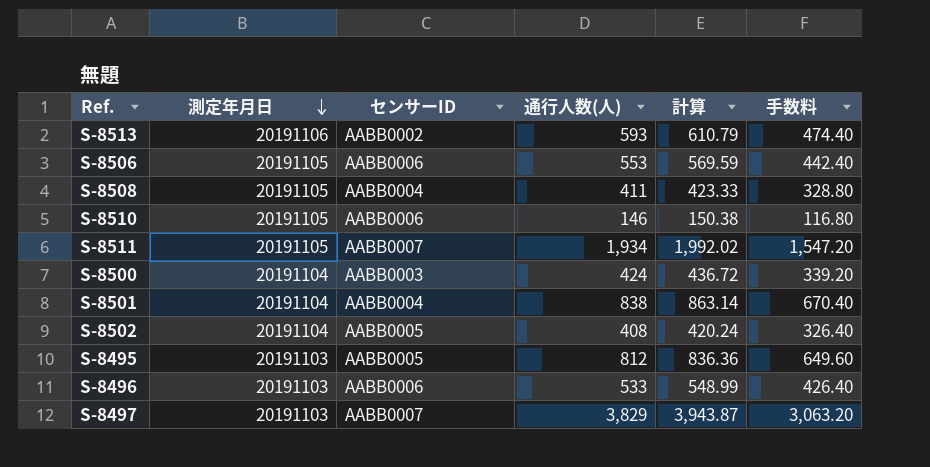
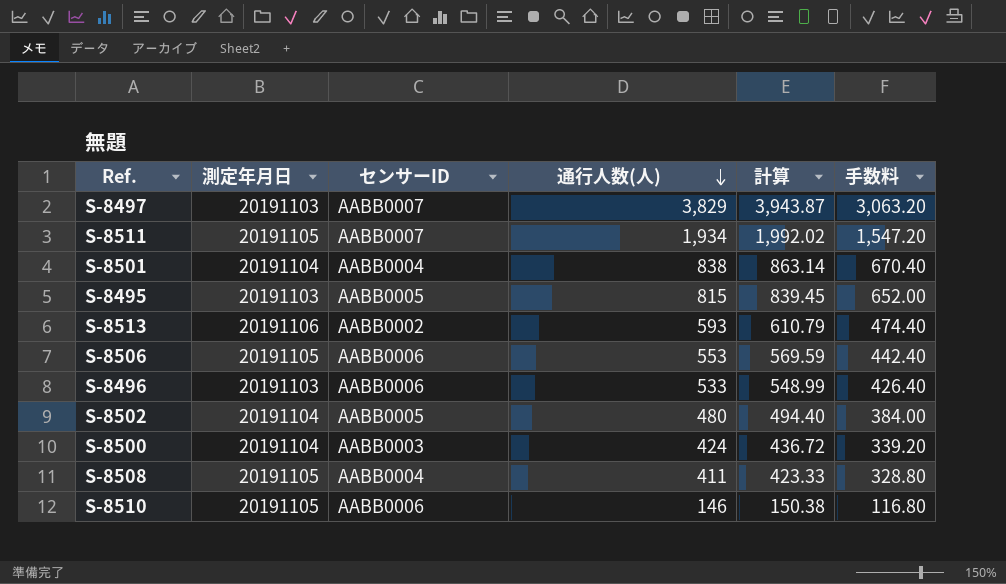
row order: 測定年月日 descending -> 通行人数(人) descending
S-8495 | 通行人数(人): 812 -> 815
S-8495 | 計算: 836.36 -> 839.45
S-8495 | 手数料: 649.60 -> 652.00
S-8502 | 通行人数(人): 408 -> 480
S-8502 | 計算: 420.24 -> 494.40
S-8502 | 手数料: 326.40 -> 384.00

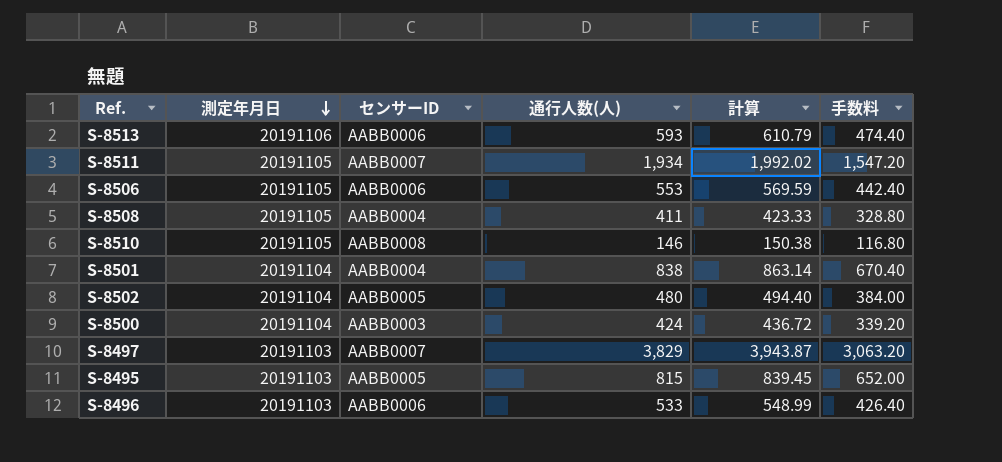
row order: 通行人数(人) descending -> 測定年月日 descending
S-8513 | センサーID: AABB0002 -> AABB0006
S-8510 | センサーID: AABB0006 -> AABB0008

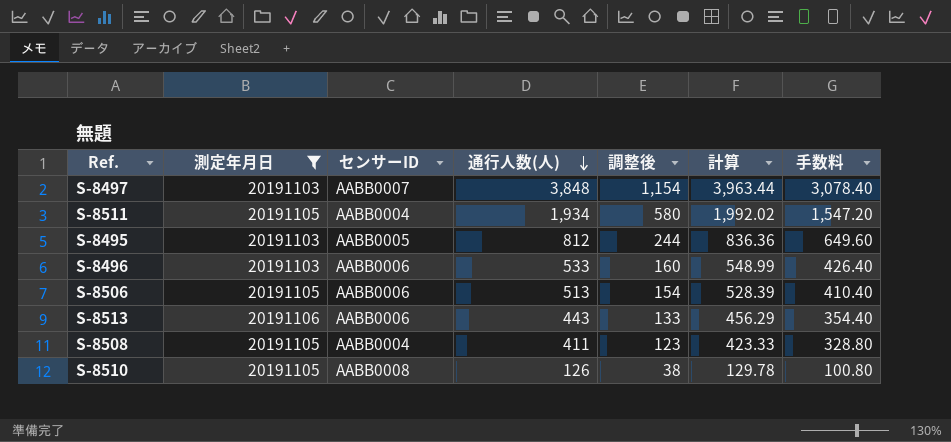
filter: none -> 測定年月日 != 20191104
row order: 測定年月日 descending -> 通行人数(人) descending
column 調整後 | formula: none -> [通行人数(人)] * 0.3
S-8497 | 通行人数(人): 3,829 -> 3,848
S-8497 | 計算: 3,943.87 -> 3,963.44
S-8497 | 手数料: 3,063.20 -> 3,078.40
S-8511 | センサーID: AABB0007 -> AABB0004
S-8495 | 通行人数(人): 815 -> 812
S-8495 | 計算: 839.45 -> 836.36
S-8495 | 手数料: 652.00 -> 649.60
S-8506 | 通行人数(人): 553 -> 513
S-8506 | 計算: 569.59 -> 528.39
S-8506 | 手数料: 442.40 -> 410.40
S-8513 | 通行人数(人): 593 -> 443
S-8513 | 計算: 610.79 -> 456.29
S-8513 | 手数料: 474.40 -> 354.40
S-8510 | 通行人数(人): 146 -> 126
S-8510 | 計算: 150.38 -> 129.78
S-8510 | 手数料: 116.80 -> 100.80

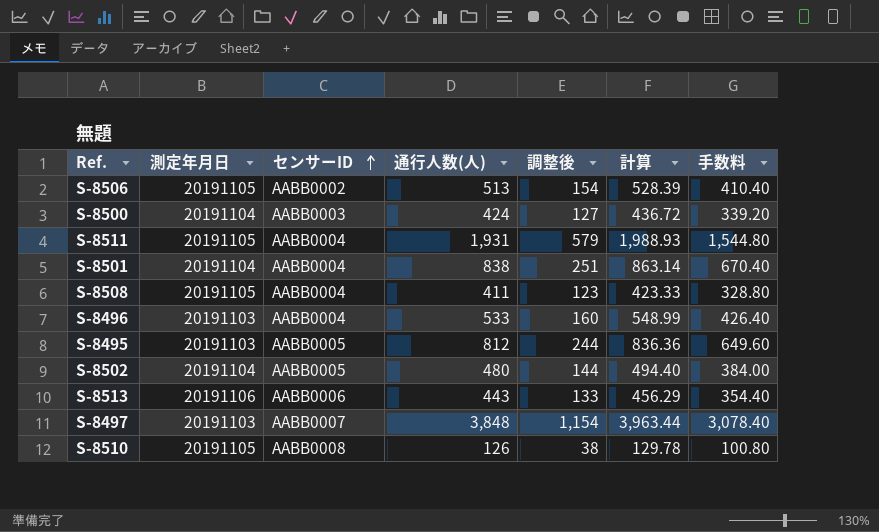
filter: 測定年月日 != 20191104 -> none
row order: 通行人数(人) descending -> センサーID ascending
S-8506 | センサーID: AABB0006 -> AABB0002
S-8511 | 通行人数(人): 1,934 -> 1,931
S-8511 | 調整後: 580 -> 579
S-8511 | 計算: 1,992.02 -> 1,988.93
S-8511 | 手数料: 1,547.20 -> 1,544.80
S-8496 | センサーID: AABB0006 -> AABB0004

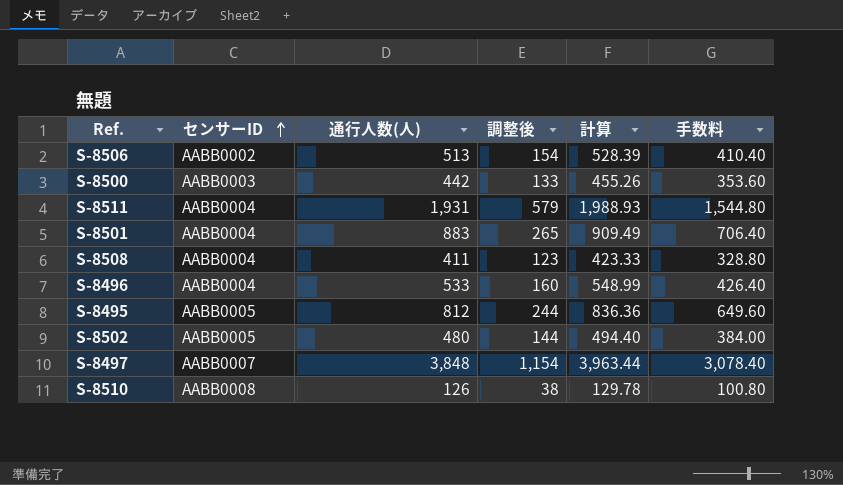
column 測定年月日 | position: 2 -> none
row S-8513: 20191106 | AABB0006 | 443 | 133 | 456.29 | 354.40 -> none
S-8500 | 通行人数(人): 424 -> 442
S-8500 | 調整後: 127 -> 133
S-8500 | 計算: 436.72 -> 455.26
S-8500 | 手数料: 339.20 -> 353.60
S-8501 | 通行人数(人): 838 -> 883
S-8501 | 調整後: 251 -> 265
S-8501 | 計算: 863.14 -> 909.49
S-8501 | 手数料: 670.40 -> 706.40

